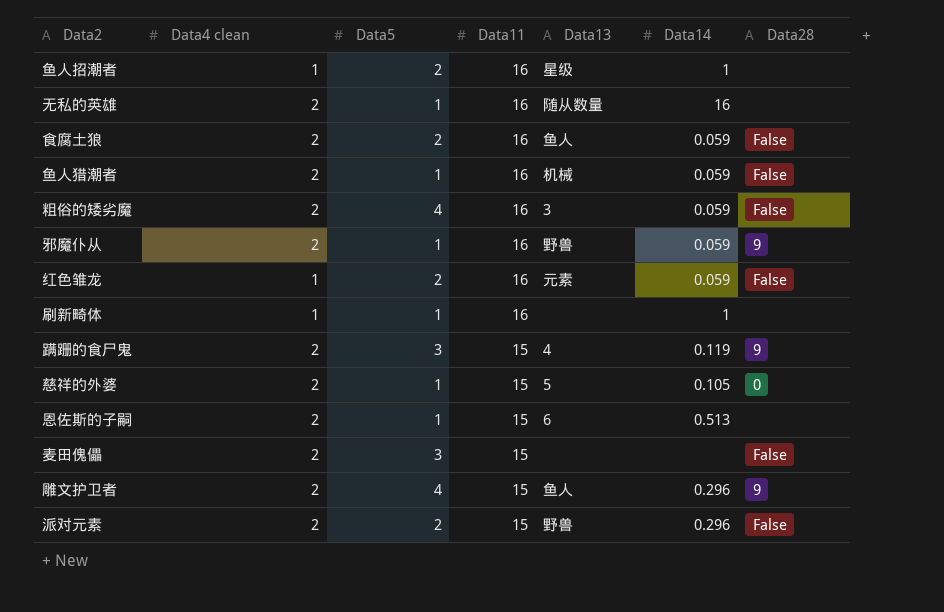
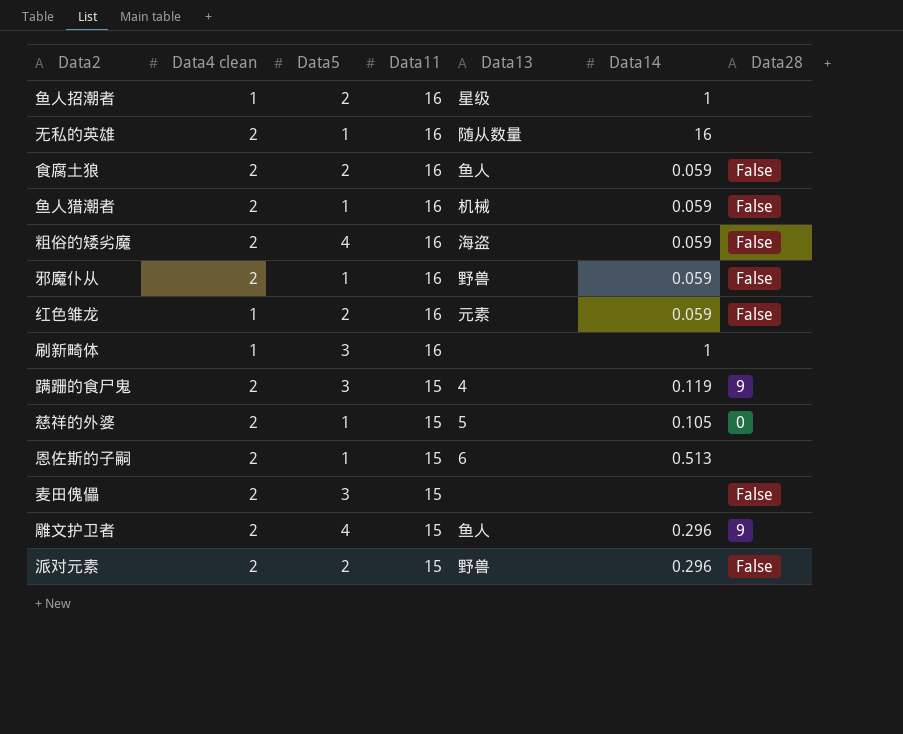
粗俗的矮劣魔 | Data13: 3 -> 海盗
邪魔仆从 | Data28: 9 -> False
刷新畸体 | Data5: 1 -> 3

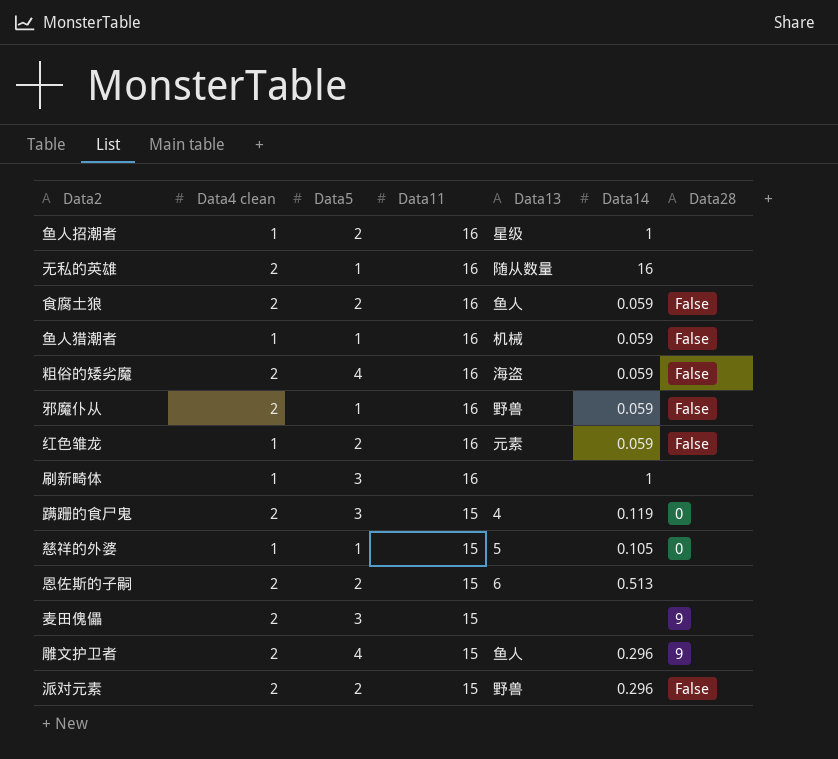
鱼人猎潮者 | Data4 clean: 2 -> 1
蹒跚的食尸鬼 | Data28: 9 -> 0
慈祥的外婆 | Data4 clean: 2 -> 1
恩佐斯的子嗣 | Data5: 1 -> 2
麦田傀儡 | Data28: False -> 9

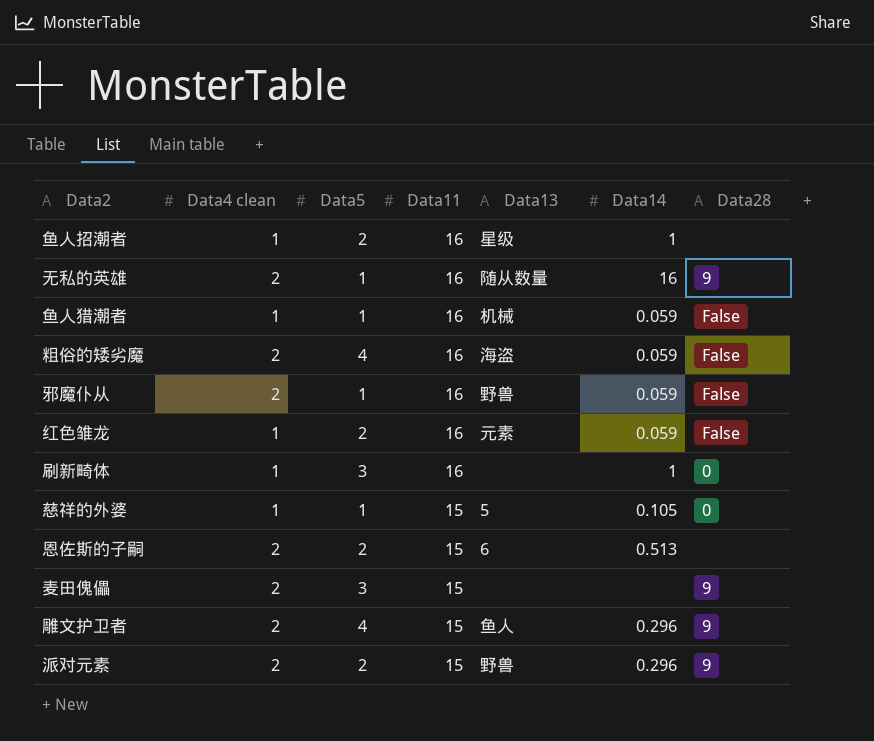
row 食腐土狼: 2 | 2 | 16 | 鱼人 | 0.059 | False -> none
row 蹒跚的食尸鬼: 2 | 3 | 15 | 4 | 0.119 | 0 -> none
无私的英雄 | Data28: none -> 9
刷新畸体 | Data28: none -> 0
派对元素 | Data28: False -> 9

